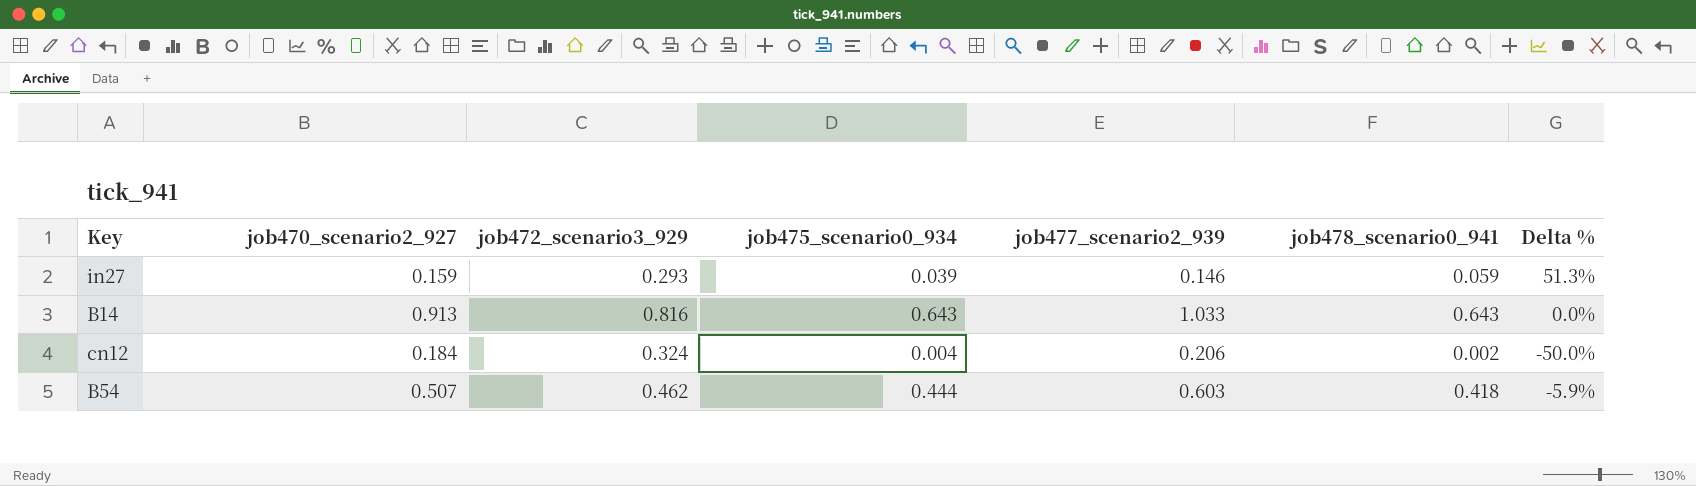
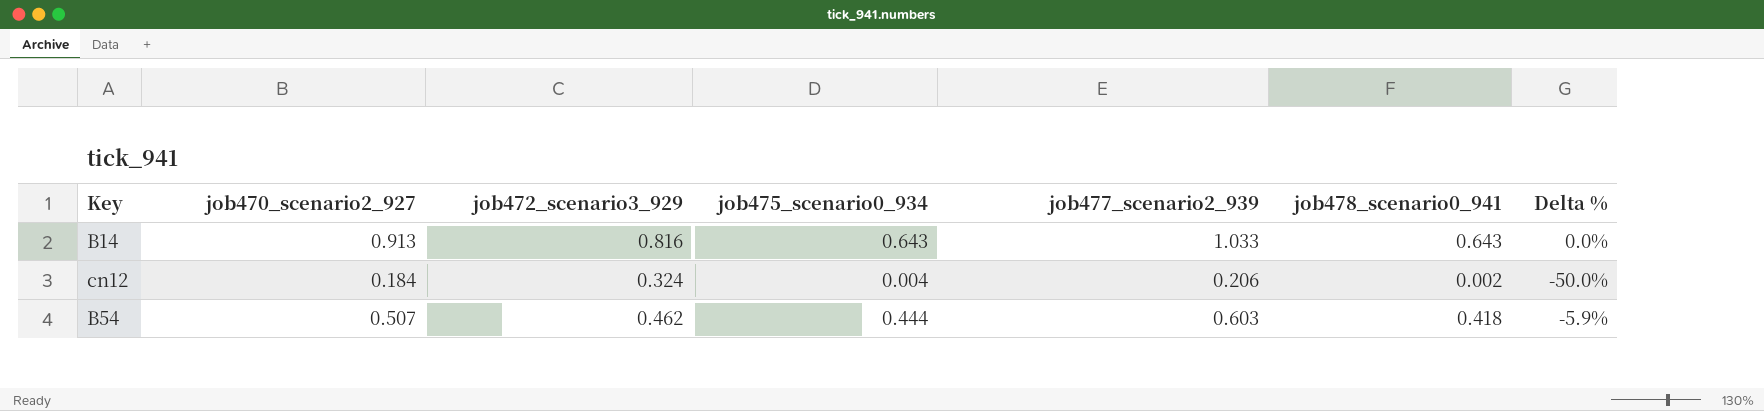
row in27: 0.159 | 0.293 | 0.039 | 0.146 | 0.059 | 51.3% -> none

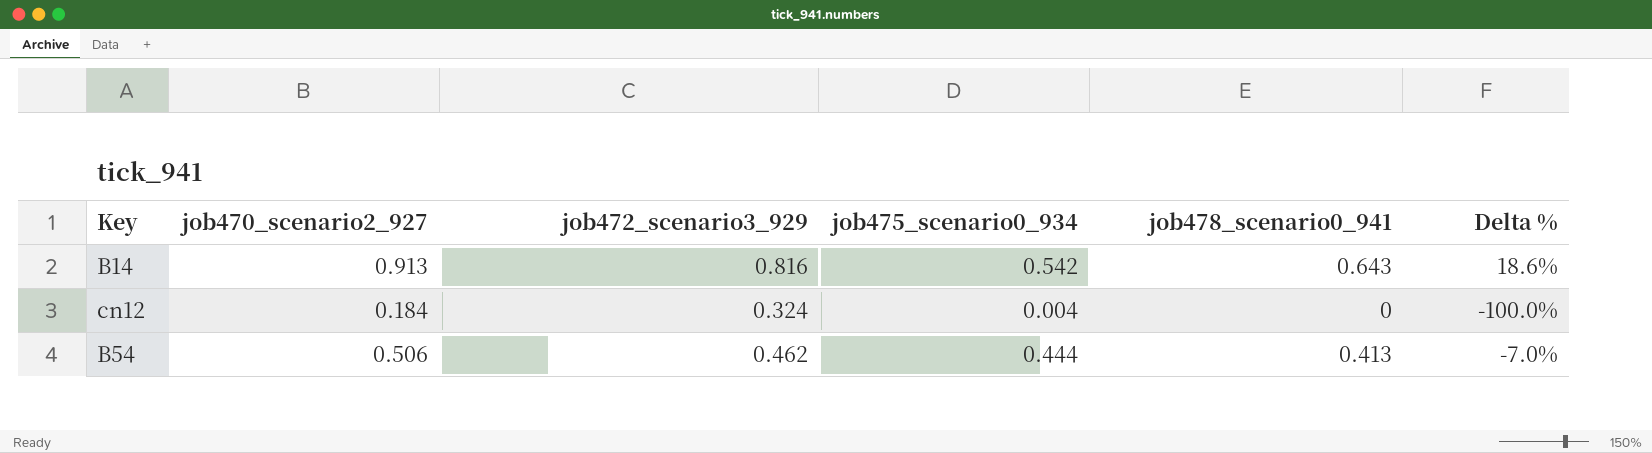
column job477_scenario2_939 | position: 5 -> none
B14 | job475_scenario0_934: 0.643 -> 0.542
B14 | Delta %: 0.0% -> 18.6%
cn12 | job478_scenario0_941: 0.002 -> 0
cn12 | Delta %: -50.0% -> -100.0%
B54 | job470_scenario2_927: 0.507 -> 0.506
B54 | job478_scenario0_941: 0.418 -> 0.413
B54 | Delta %: -5.9% -> -7.0%

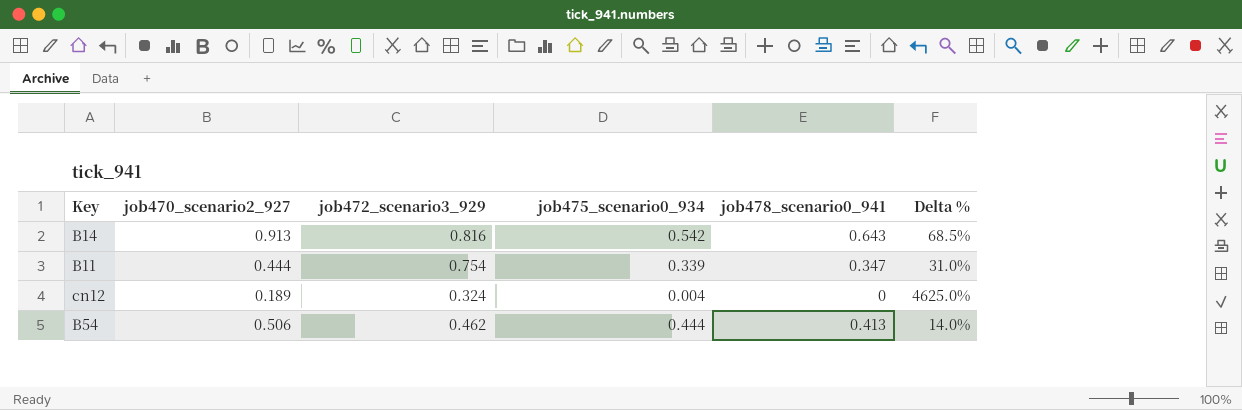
column Delta % | formula: ([job478_scenario0_941] - [job475_scenario0_934]) / [job475_scenario0_934] -> ([job470_scenario2_927] - [job475_scenario0_934]) / [job475_scenario0_934]
row B11: none -> 0.444 | 0.754 | 0.339 | 0.347 | 31.0%
cn12 | job470_scenario2_927: 0.184 -> 0.189

